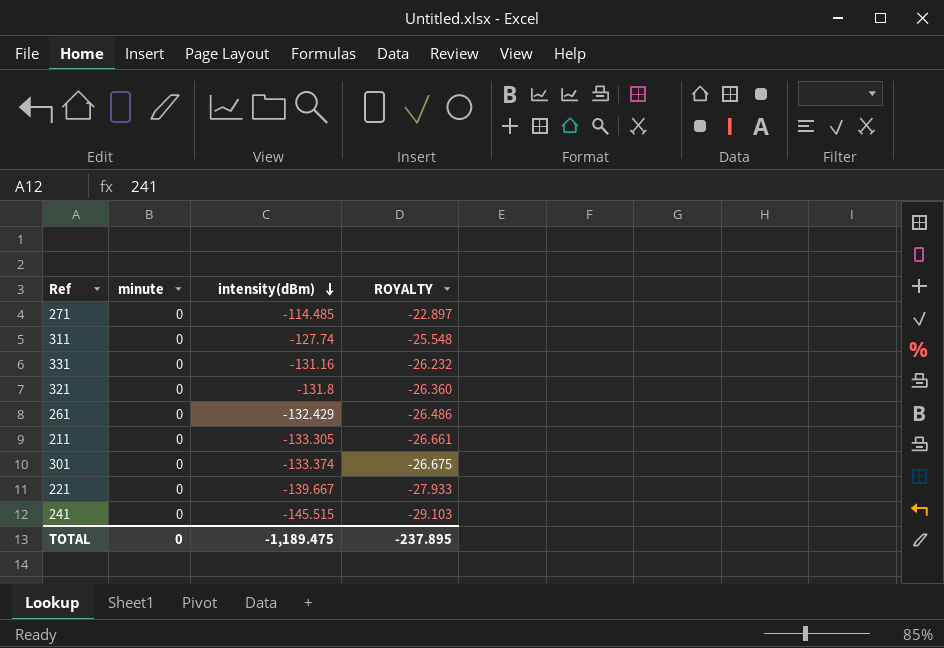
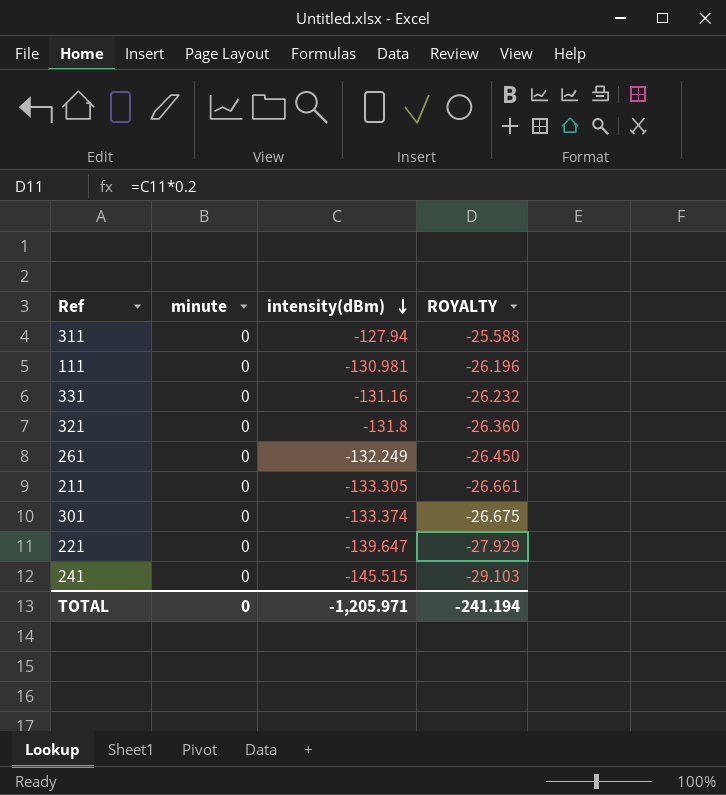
row 271: 0 | -114.485 | -22.897 -> none
311 | intensity(dBm): -127.74 -> -127.94
311 | ROYALTY: -25.548 -> -25.588
row 111: none -> 0 | -130.981 | -26.196
261 | intensity(dBm): -132.429 -> -132.249
261 | ROYALTY: -26.486 -> -26.450
221 | intensity(dBm): -139.667 -> -139.647
221 | ROYALTY: -27.933 -> -27.929
TOTAL | intensity(dBm): -1,189.475 -> -1,205.971
TOTAL | ROYALTY: -237.895 -> -241.194

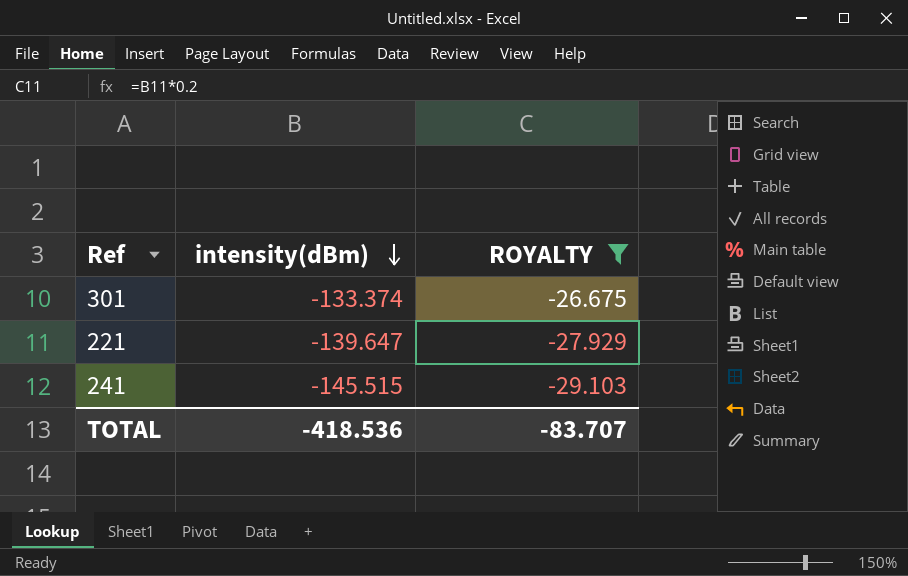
filter: none -> ROYALTY <= -26.675
column minute | position: 2 -> none
TOTAL | intensity(dBm): -1,205.971 -> -418.536
TOTAL | ROYALTY: -241.194 -> -83.707

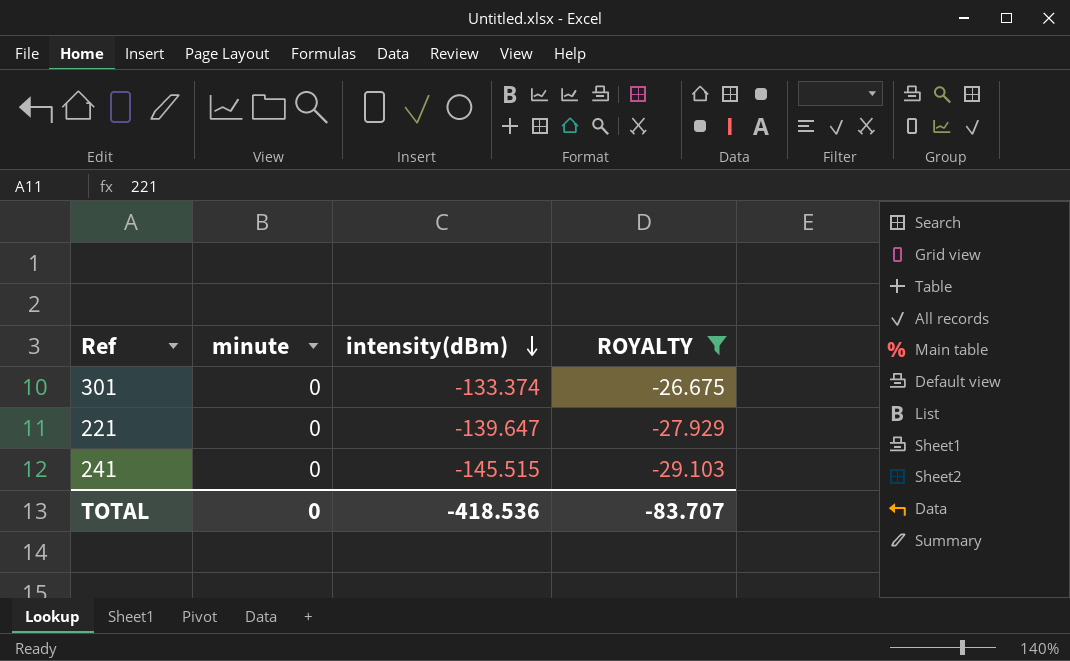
column minute | position: none -> 2

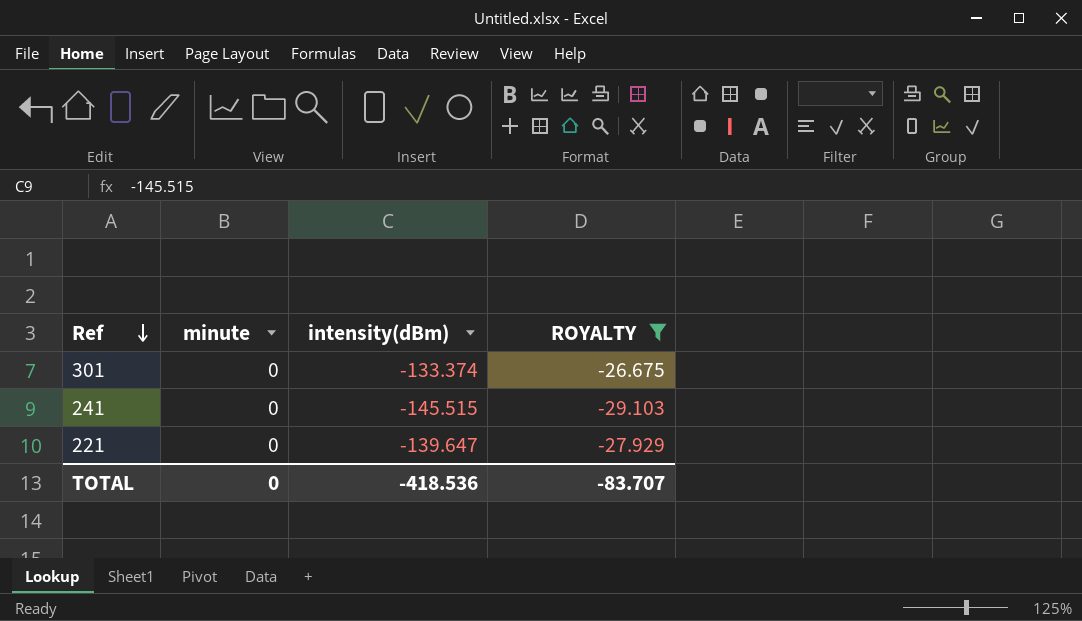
row order: intensity(dBm) descending -> Ref descending

